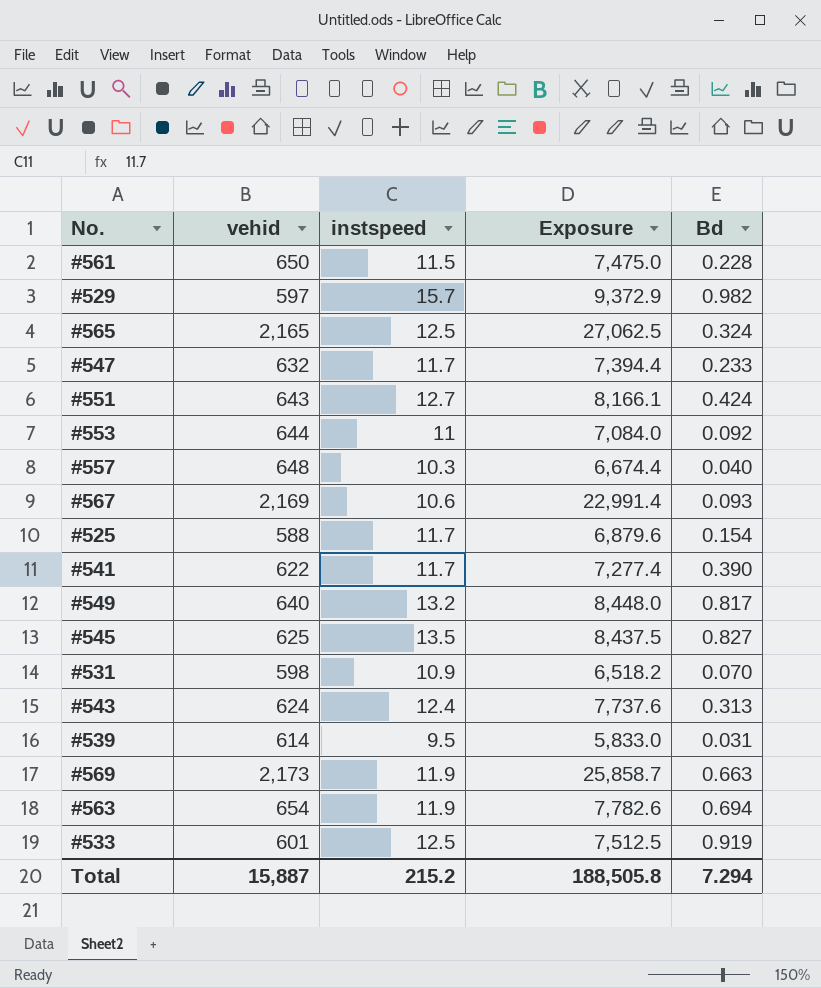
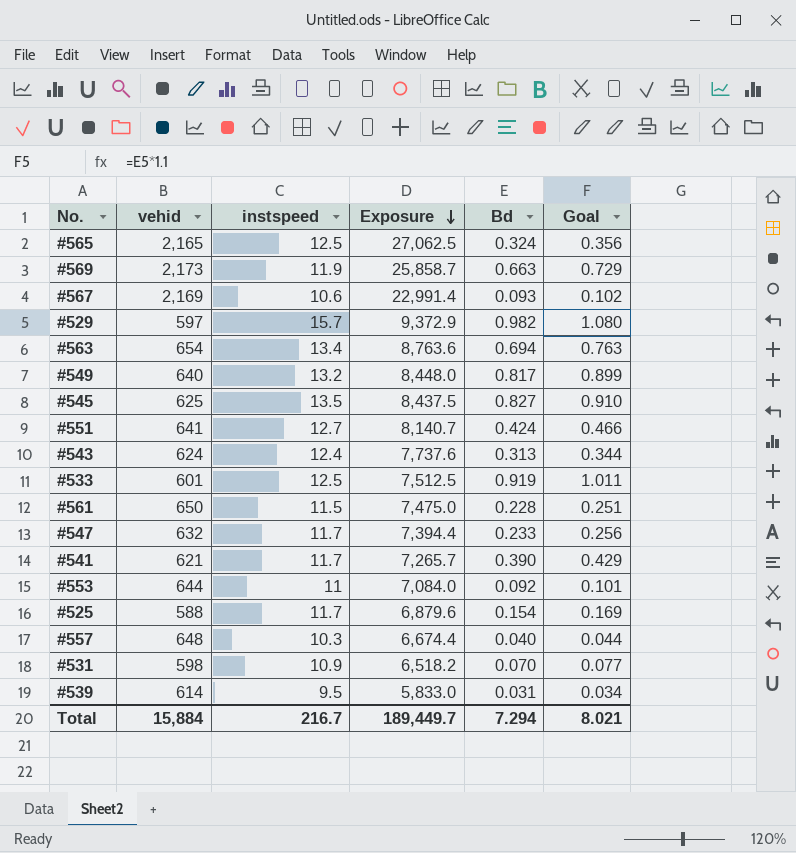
row order: none -> Exposure descending
column Goal | formula: none -> [Bd] * 1.1
#563 | instspeed: 11.9 -> 13.4
#563 | Exposure: 7,782.6 -> 8,763.6
#551 | vehid: 643 -> 641
#551 | Exposure: 8,166.1 -> 8,140.7
#541 | vehid: 622 -> 621
#541 | Exposure: 7,277.4 -> 7,265.7
Total | vehid: 15,887 -> 15,884
Total | instspeed: 215.2 -> 216.7
Total | Exposure: 188,505.8 -> 189,449.7

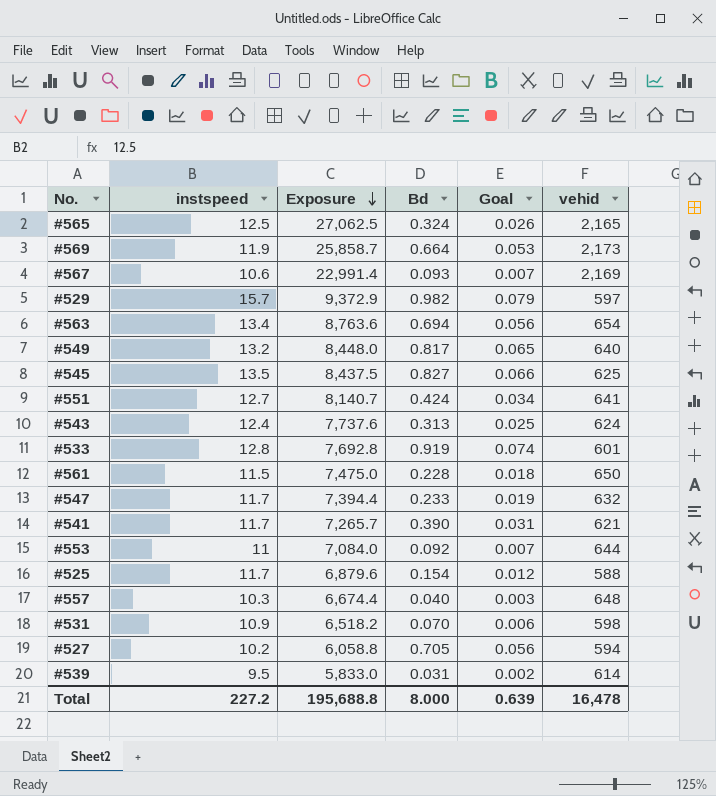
column Goal | formula: [Bd] * 1.1 -> [Bd] * 0.08
column vehid | position: 2 -> 6
#569 | Bd: 0.663 -> 0.664
#533 | instspeed: 12.5 -> 12.8
#533 | Exposure: 7,512.5 -> 7,692.8
row #527: none -> 10.2 | 6,058.8 | 0.705 | 0.056 | 594
Total | instspeed: 216.7 -> 227.2
Total | Exposure: 189,449.7 -> 195,688.8
Total | Bd: 7.294 -> 8.000
Total | Goal: 8.021 -> 0.639
Total | vehid: 15,884 -> 16,478

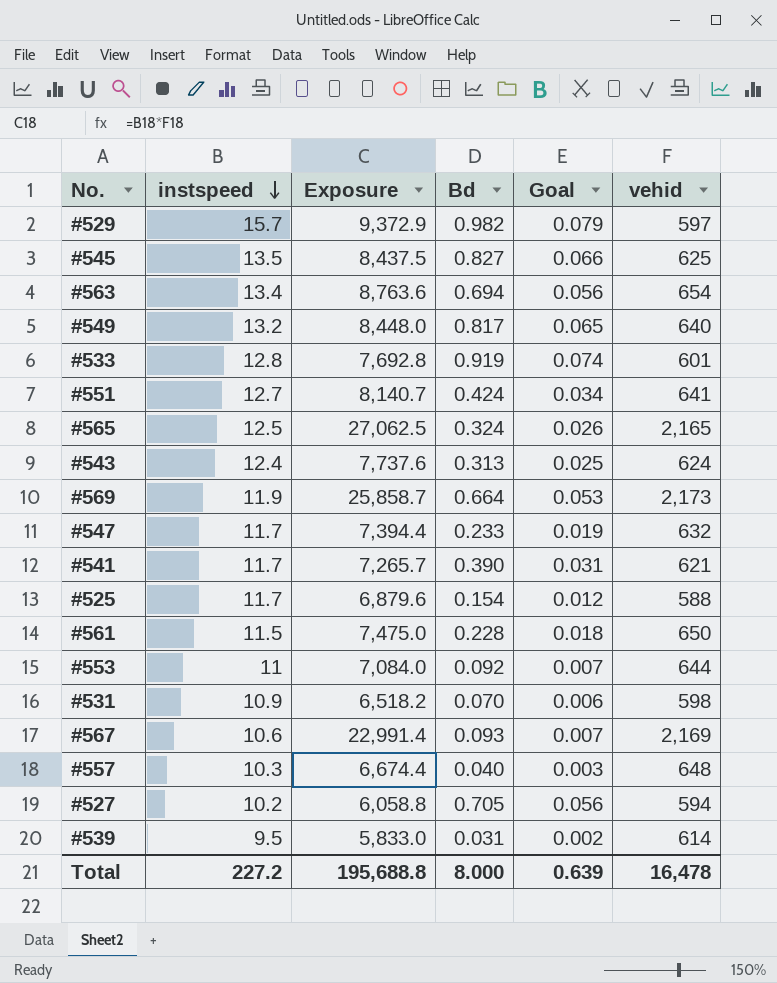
row order: Exposure descending -> instspeed descending

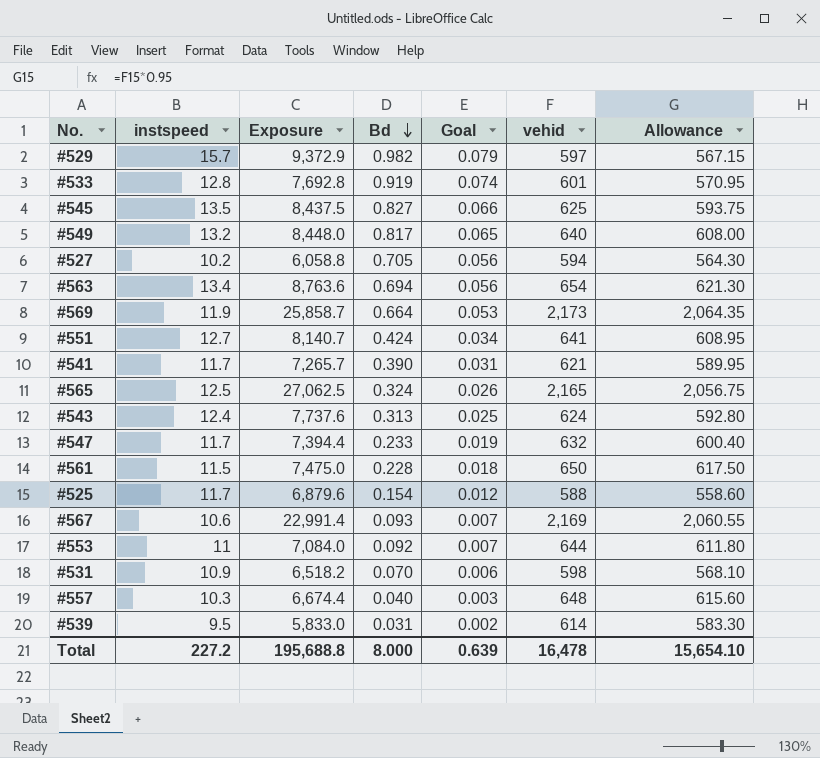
row order: instspeed descending -> Bd descending
column Allowance | formula: none -> [vehid] * 0.95

